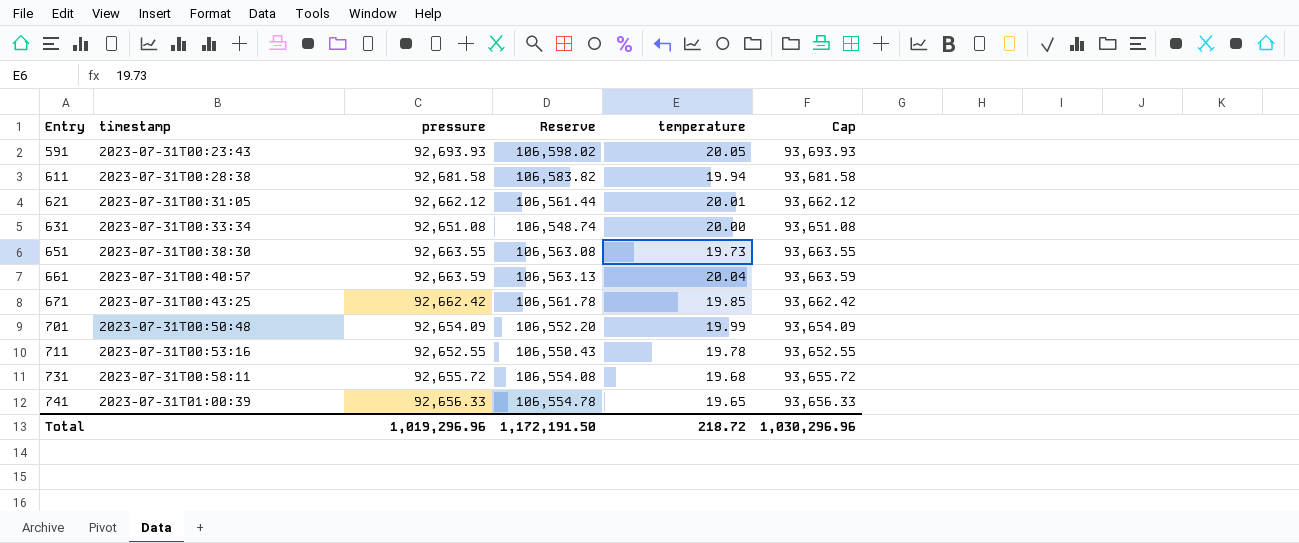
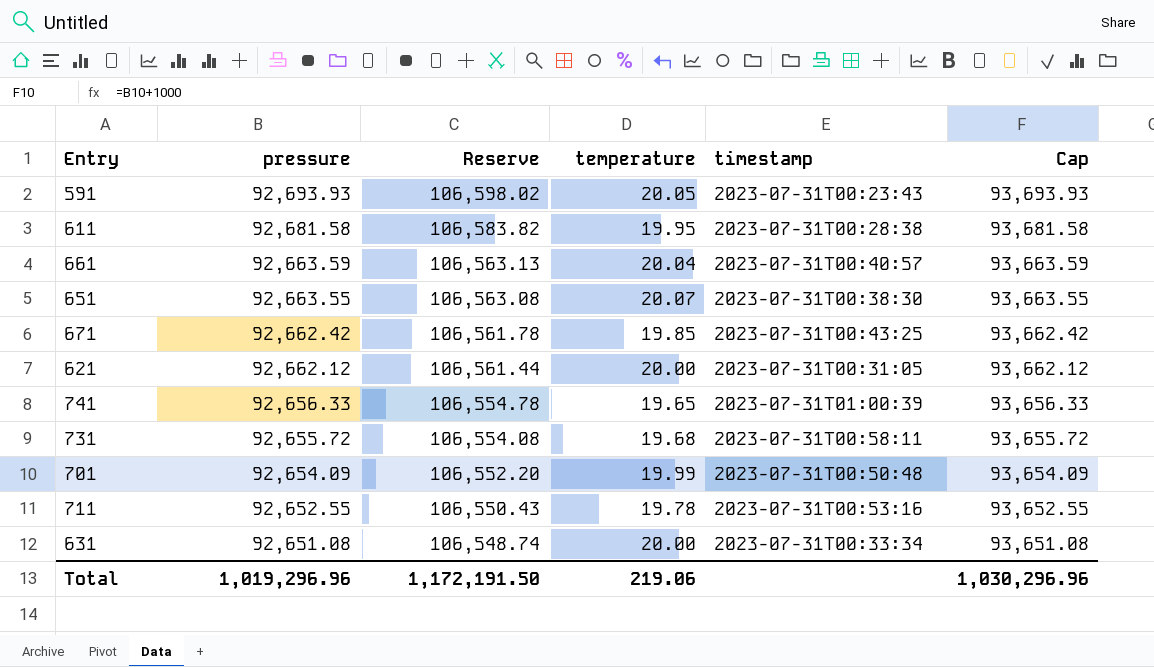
row order: Entry ascending -> pressure descending
column timestamp | position: 2 -> 5
611 | temperature: 19.94 -> 19.95
651 | temperature: 19.73 -> 20.07
621 | temperature: 20.01 -> 20.00
Total | temperature: 218.72 -> 219.06

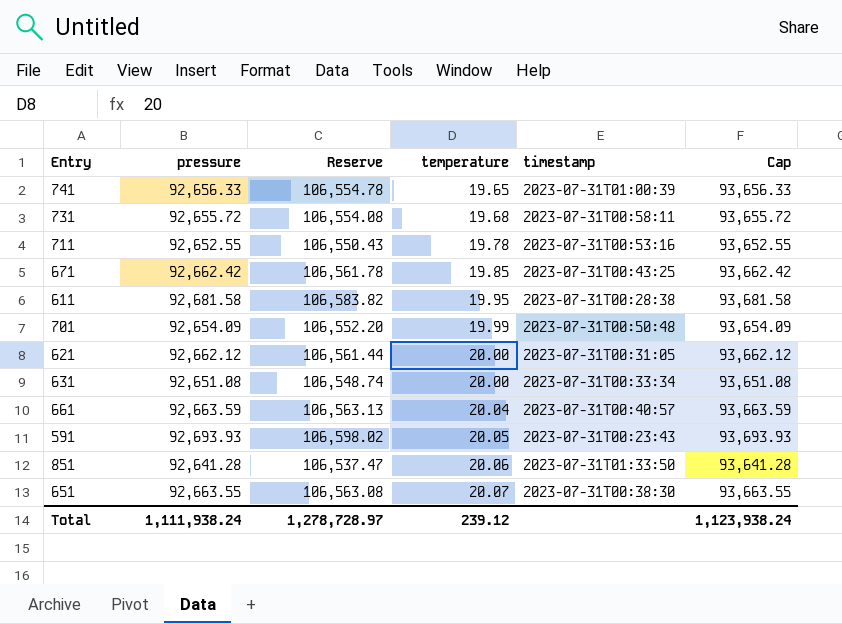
row order: pressure descending -> temperature ascending
row 851: none -> 92,641.28 | 106,537.47 | 20.06 | 2023-07-31T01:33:50 | 93,641.28
Total | pressure: 1,019,296.96 -> 1,111,938.24
Total | Reserve: 1,172,191.50 -> 1,278,728.97
Total | temperature: 219.06 -> 239.12
Total | Cap: 1,030,296.96 -> 1,123,938.24

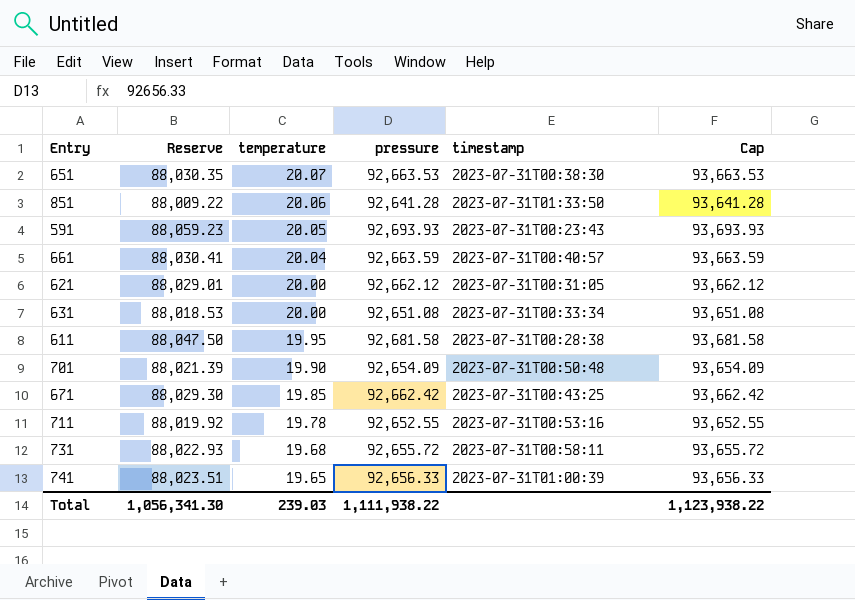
row order: temperature ascending -> temperature descending
column Reserve | formula: [pressure] * 1.15 -> [pressure] * 0.95
column pressure | position: 2 -> 4
651 | pressure: 92,663.55 -> 92,663.53
651 | Cap: 93,663.55 -> 93,663.53
701 | temperature: 19.99 -> 19.90
Total | Reserve: 1,278,728.97 -> 1,056,341.30
Total | temperature: 239.12 -> 239.03
Total | pressure: 1,111,938.24 -> 1,111,938.22
Total | Cap: 1,123,938.24 -> 1,123,938.22

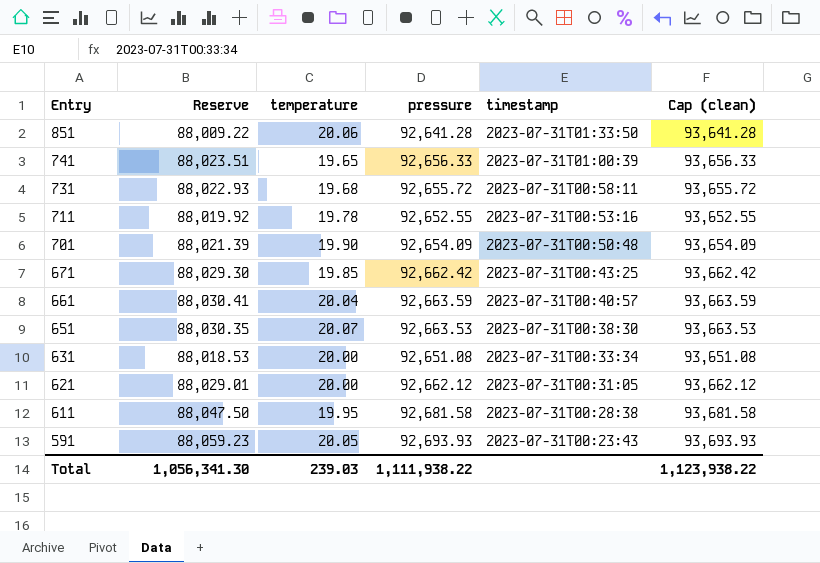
row order: temperature descending -> Entry descending
column name: Cap -> Cap (clean)

